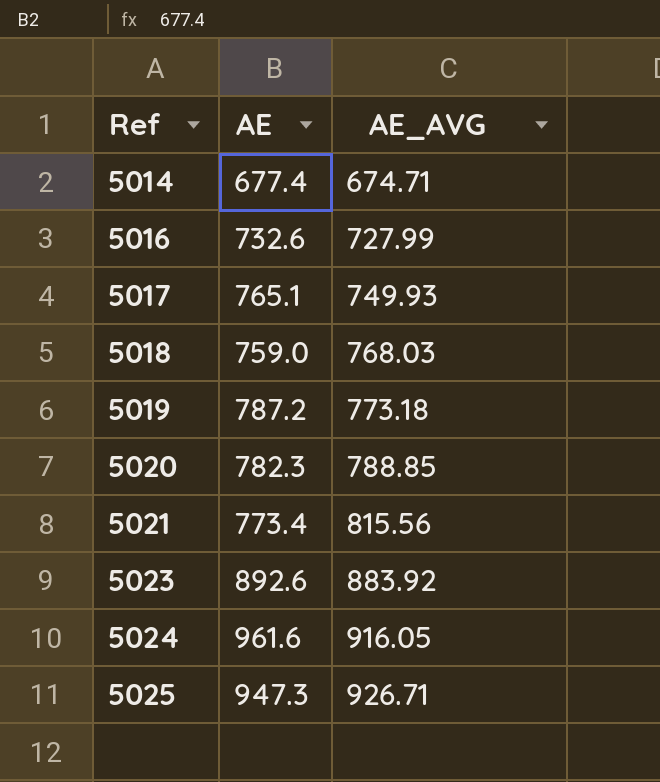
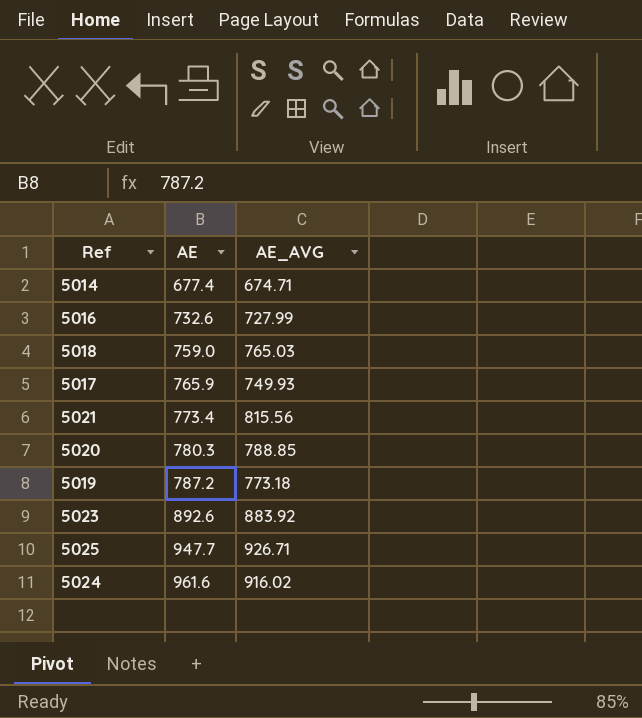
row order: Ref ascending -> AE ascending
5018 | AE_AVG: 768.03 -> 765.03
5017 | AE: 765.1 -> 765.9
5020 | AE: 782.3 -> 780.3
5025 | AE: 947.3 -> 947.7
5024 | AE_AVG: 916.05 -> 916.02

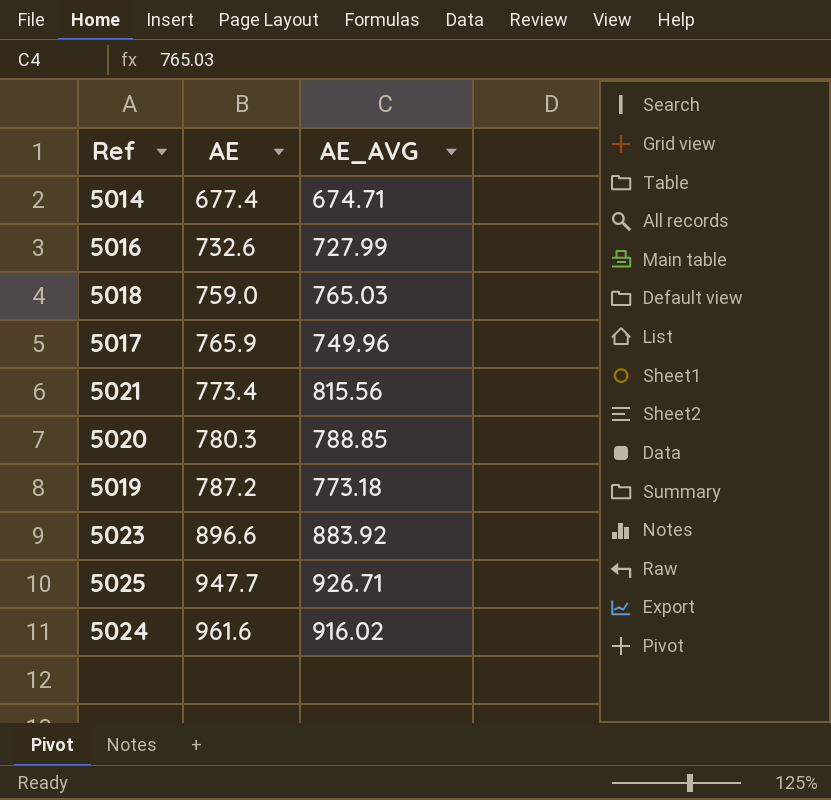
5017 | AE_AVG: 749.93 -> 749.96
5023 | AE: 892.6 -> 896.6

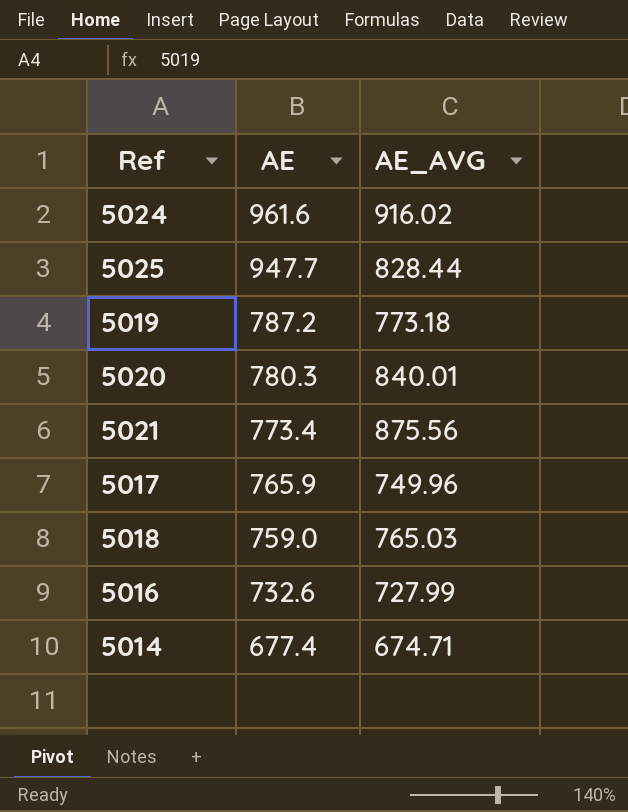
row order: AE ascending -> AE descending
row 5023: 896.6 | 883.92 -> none
5025 | AE_AVG: 926.71 -> 828.44
5020 | AE_AVG: 788.85 -> 840.01
5021 | AE_AVG: 815.56 -> 875.56

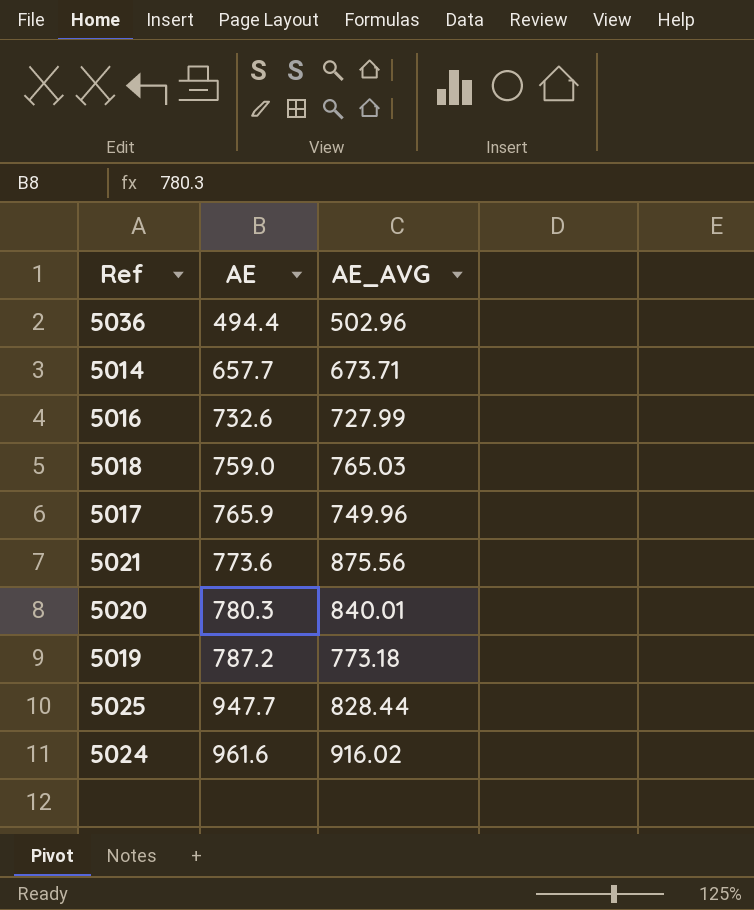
row order: AE descending -> AE ascending
row 5036: none -> 494.4 | 502.96
5014 | AE: 677.4 -> 657.7
5014 | AE_AVG: 674.71 -> 673.71
5021 | AE: 773.4 -> 773.6

